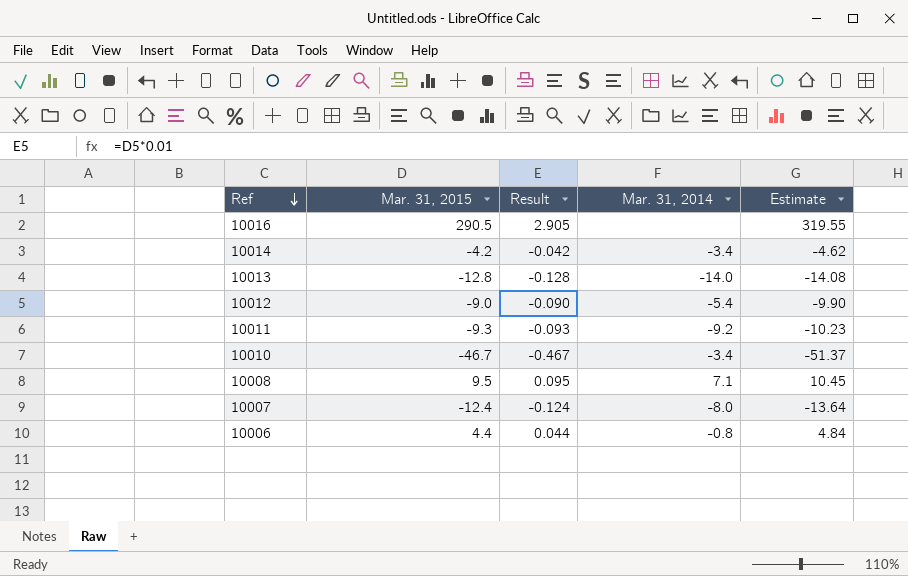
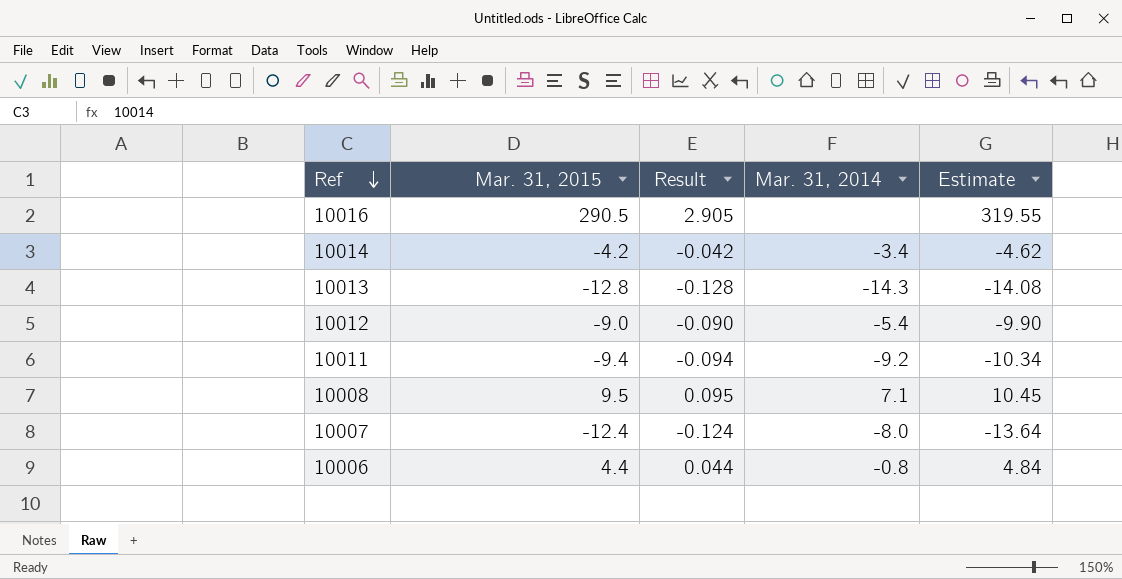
row 10010: -46.7 | -0.467 | -3.4 | -51.37 -> none
10013 | Mar. 31, 2014: -14.0 -> -14.3
10011 | Mar. 31, 2015: -9.3 -> -9.4
10011 | Result: -0.093 -> -0.094
10011 | Estimate: -10.23 -> -10.34

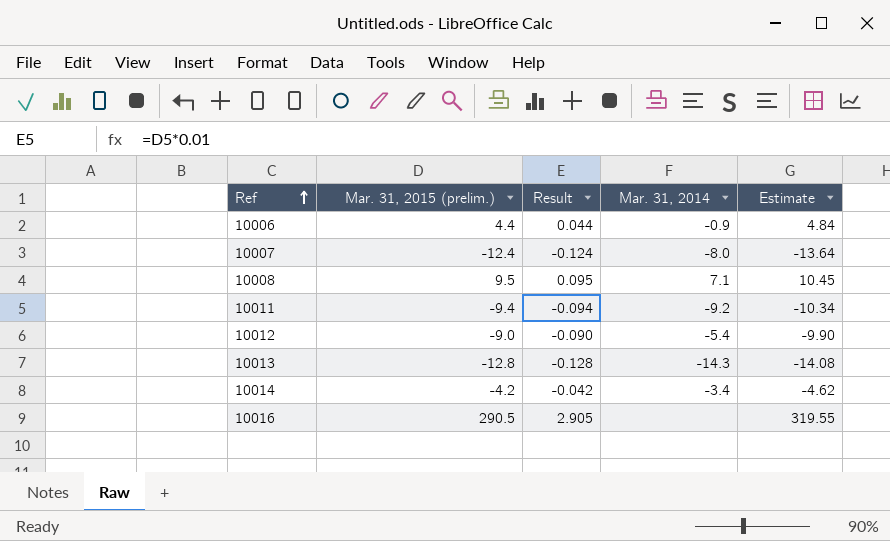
row order: Ref descending -> Ref ascending
column name: Mar. 31, 2015 -> Mar. 31, 2015 (prelim.)
10006 | Mar. 31, 2014: -0.8 -> -0.9

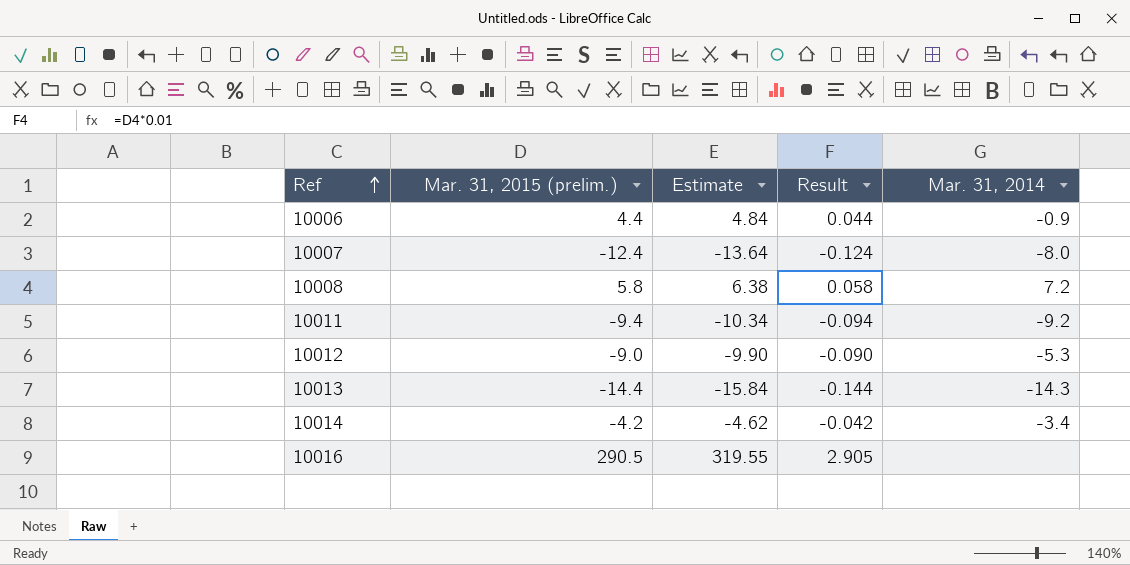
column Estimate | position: 5 -> 3
10008 | Mar. 31, 2015 (prelim.): 9.5 -> 5.8
10008 | Estimate: 10.45 -> 6.38
10008 | Result: 0.095 -> 0.058
10008 | Mar. 31, 2014: 7.1 -> 7.2
10012 | Mar. 31, 2014: -5.4 -> -5.3
10013 | Mar. 31, 2015 (prelim.): -12.8 -> -14.4
10013 | Estimate: -14.08 -> -15.84
10013 | Result: -0.128 -> -0.144

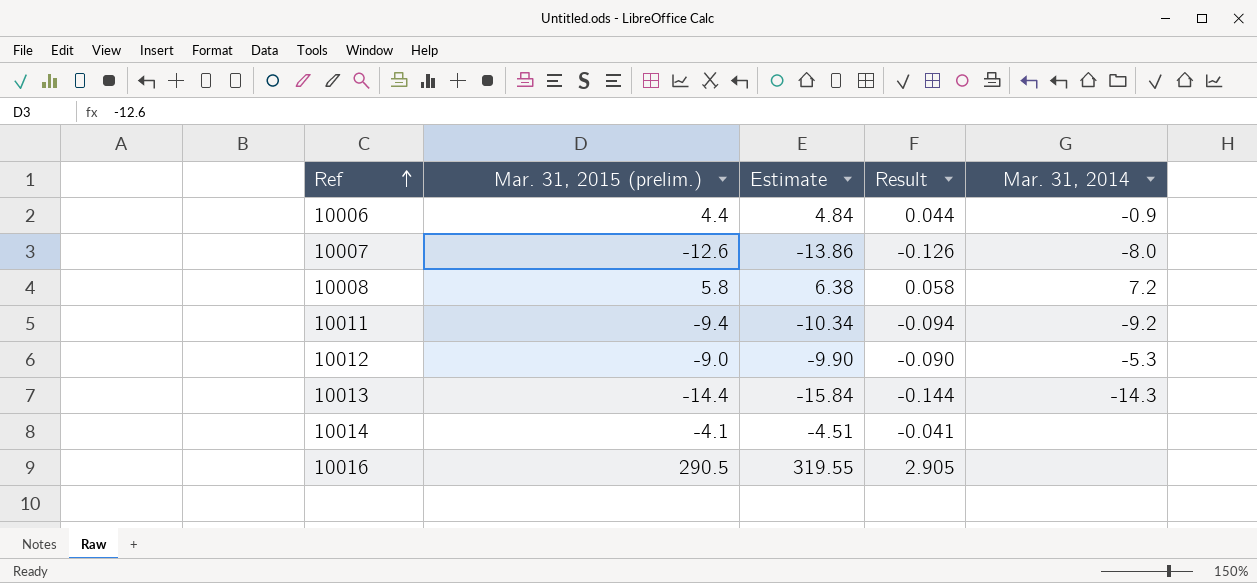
10007 | Mar. 31, 2015 (prelim.): -12.4 -> -12.6
10007 | Estimate: -13.64 -> -13.86
10007 | Result: -0.124 -> -0.126
10014 | Mar. 31, 2015 (prelim.): -4.2 -> -4.1
10014 | Estimate: -4.62 -> -4.51
10014 | Result: -0.042 -> -0.041
10014 | Mar. 31, 2014: -3.4 -> none

